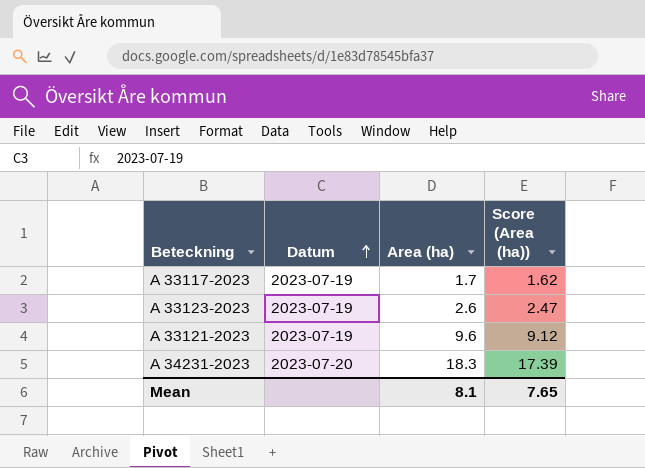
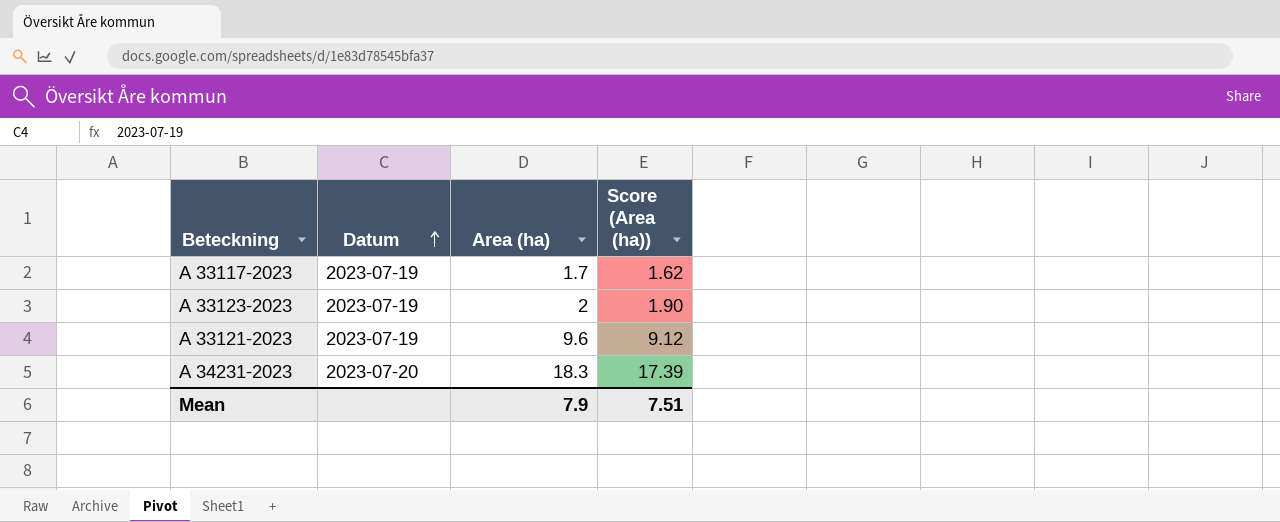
A 33123-2023 | Area (ha): 2.6 -> 2
A 33123-2023 | Score (Area (ha)): 2.47 -> 1.90
Mean | Area (ha): 8.1 -> 7.9
Mean | Score (Area (ha)): 7.65 -> 7.51

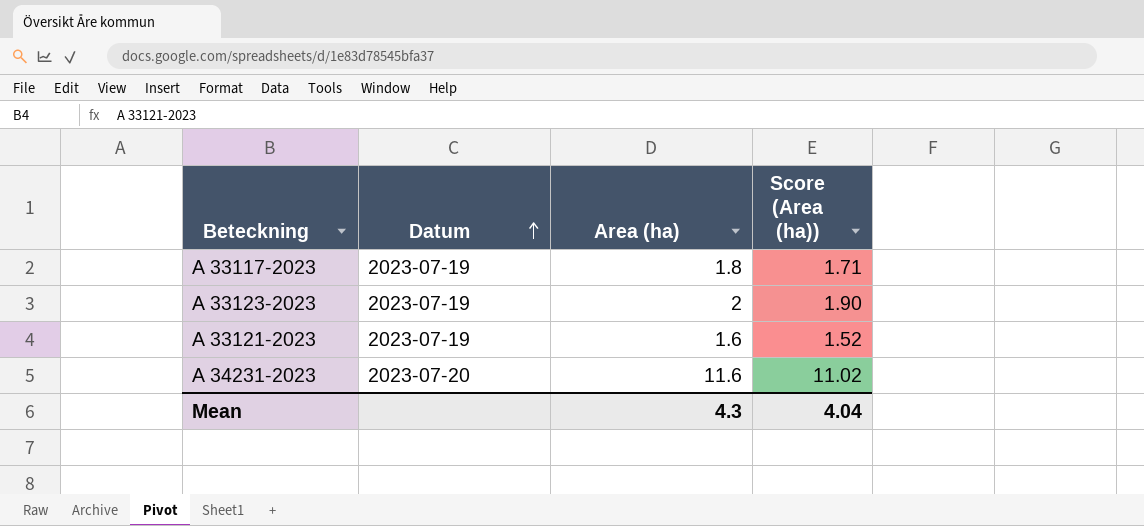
A 33117-2023 | Area (ha): 1.7 -> 1.8
A 33117-2023 | Score (Area (ha)): 1.62 -> 1.71
A 33121-2023 | Area (ha): 9.6 -> 1.6
A 33121-2023 | Score (Area (ha)): 9.12 -> 1.52
A 34231-2023 | Area (ha): 18.3 -> 11.6
A 34231-2023 | Score (Area (ha)): 17.39 -> 11.02
Mean | Area (ha): 7.9 -> 4.3
Mean | Score (Area (ha)): 7.51 -> 4.04

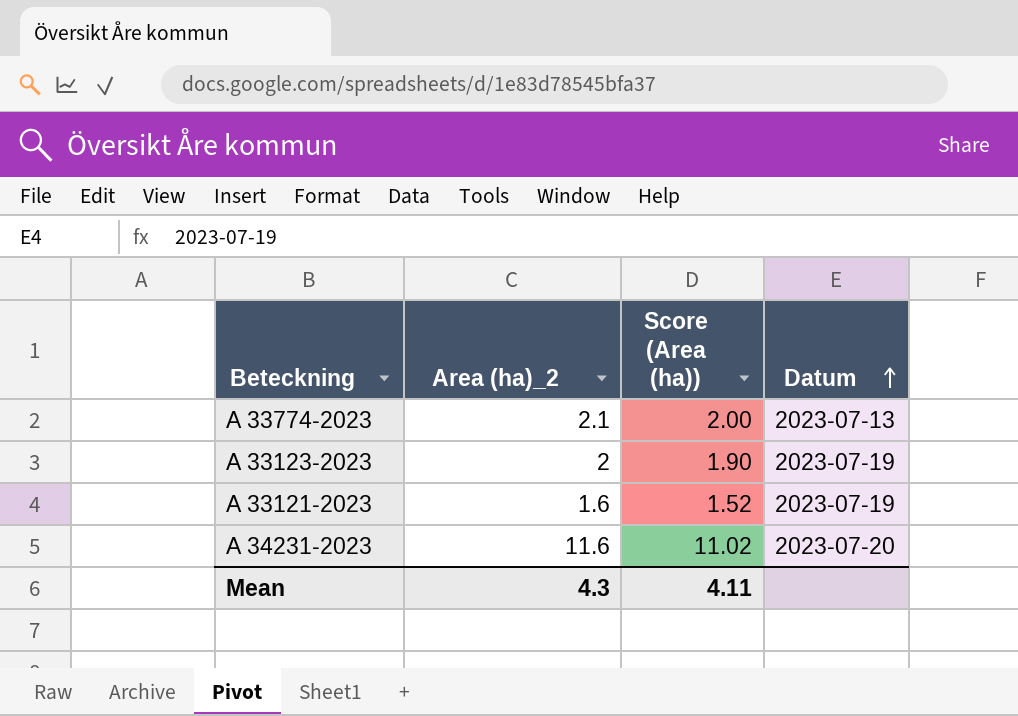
column name: Area (ha) -> Area (ha)_2
column Datum | position: 2 -> 4
row A 33117-2023: 2023-07-19 | 1.8 | 1.71 -> none
row A 33774-2023: none -> 2.1 | 2.00 | 2023-07-13
Mean | Score (Area (ha)): 4.04 -> 4.11

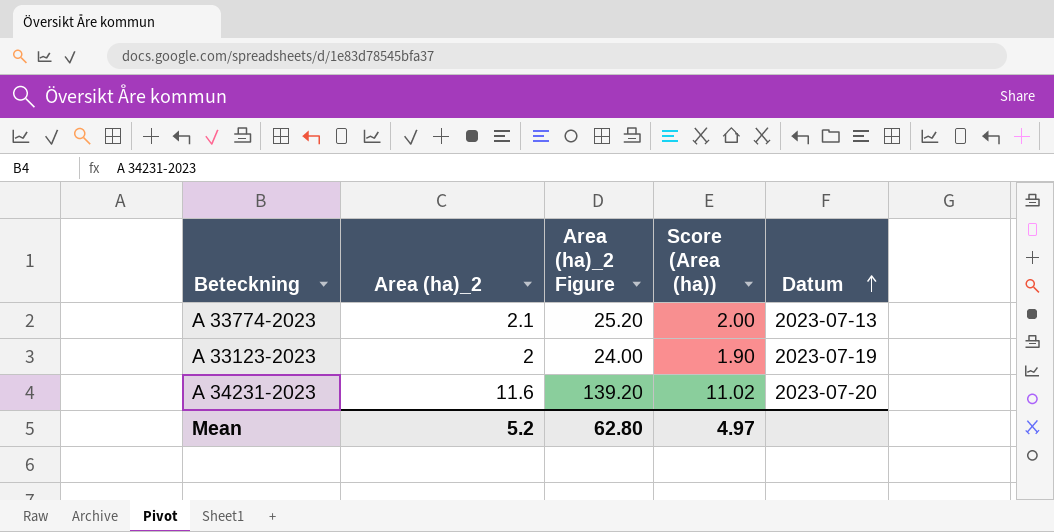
column Area (ha)_2 Figure | formula: none -> [Area (ha)_2] * 12
row A 33121-2023: 1.6 | 1.52 | 2023-07-19 -> none
Mean | Area (ha)_2: 4.3 -> 5.2
Mean | Score (Area (ha)): 4.11 -> 4.97

